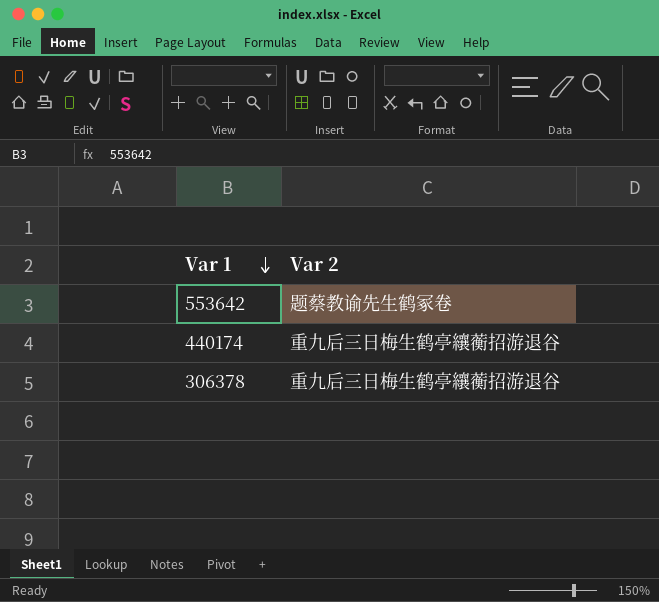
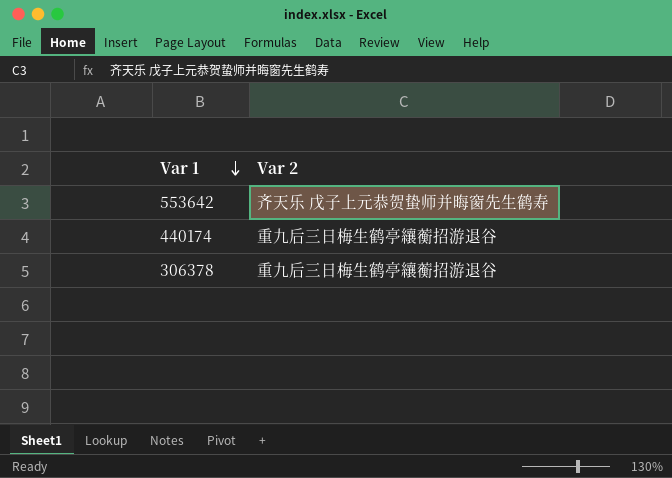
553642 | Var 2: 题蔡教谕先生鹤冢卷 -> 齐天乐 戊子上元恭贺蛰师并晦窗先生鹤寿

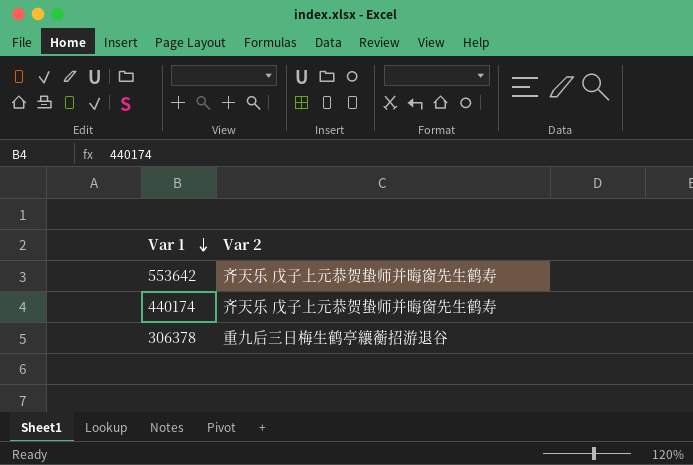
440174 | Var 2: 重九后三日梅生鹤亭纕蘅招游退谷 -> 齐天乐 戊子上元恭贺蛰师并晦窗先生鹤寿

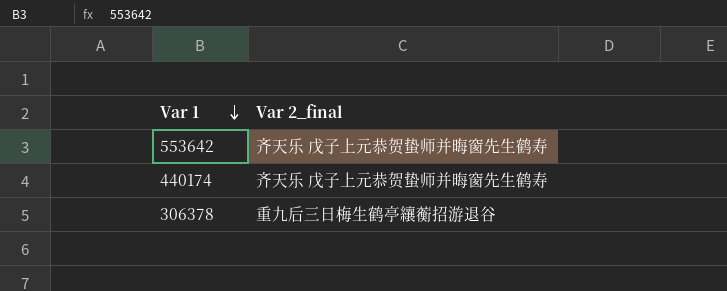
column name: Var 2 -> Var 2_final

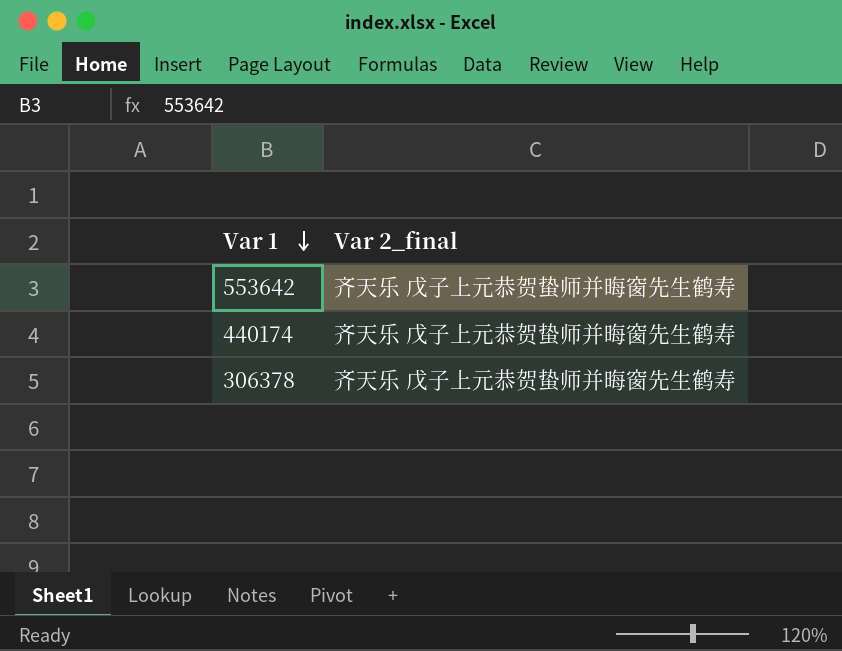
306378 | Var 2_final: 重九后三日梅生鹤亭纕蘅招游退谷 -> 齐天乐 戊子上元恭贺蛰师并晦窗先生鹤寿

